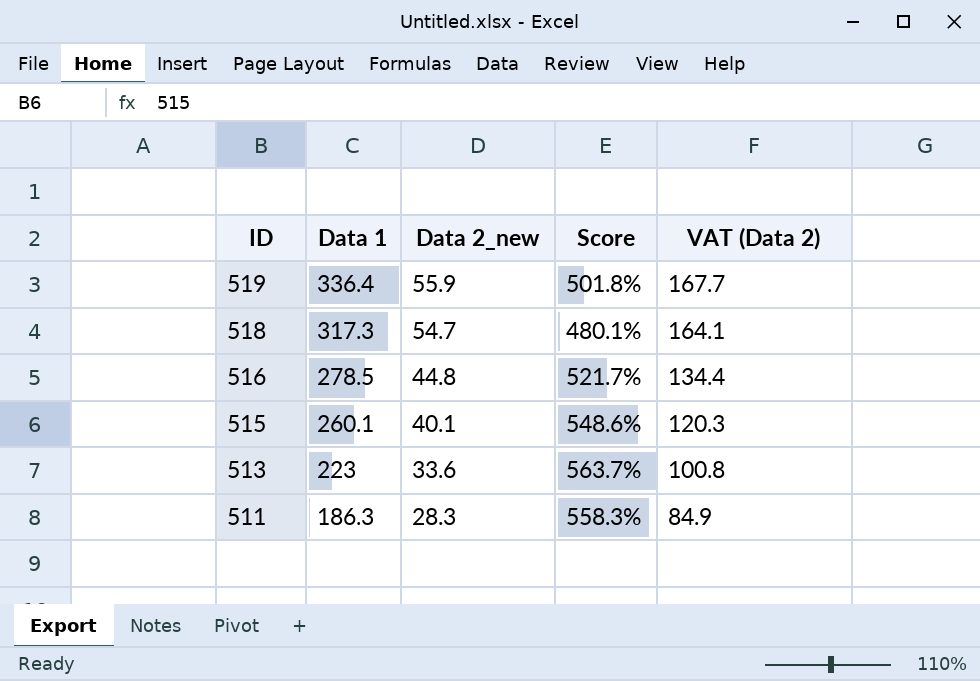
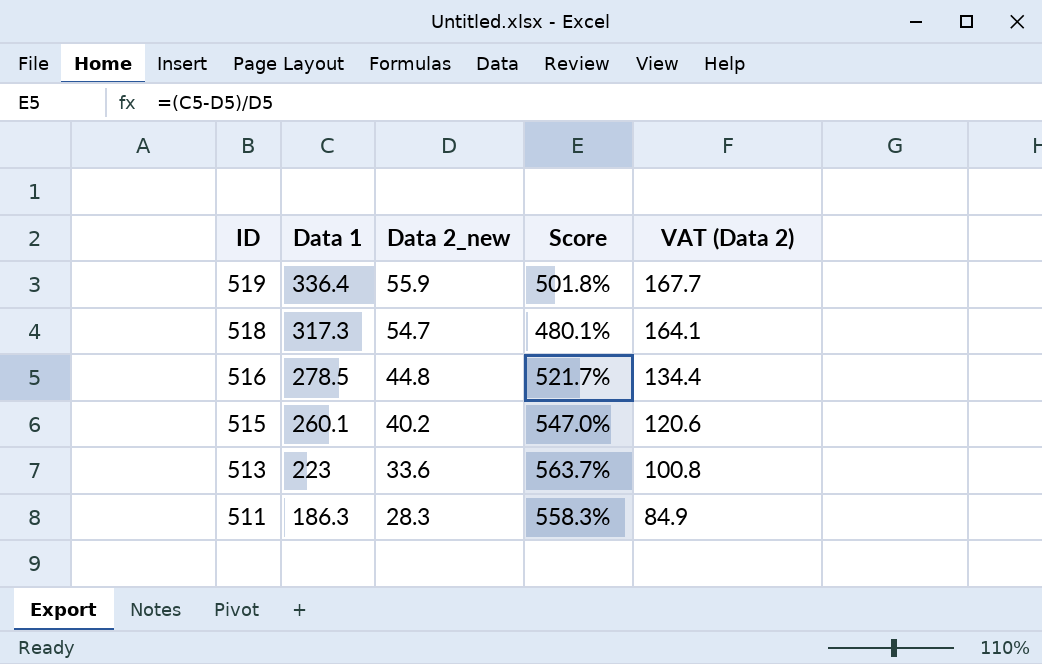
515 | Data 2_new: 40.1 -> 40.2
515 | Score: 548.6% -> 547.0%
515 | VAT (Data 2): 120.3 -> 120.6

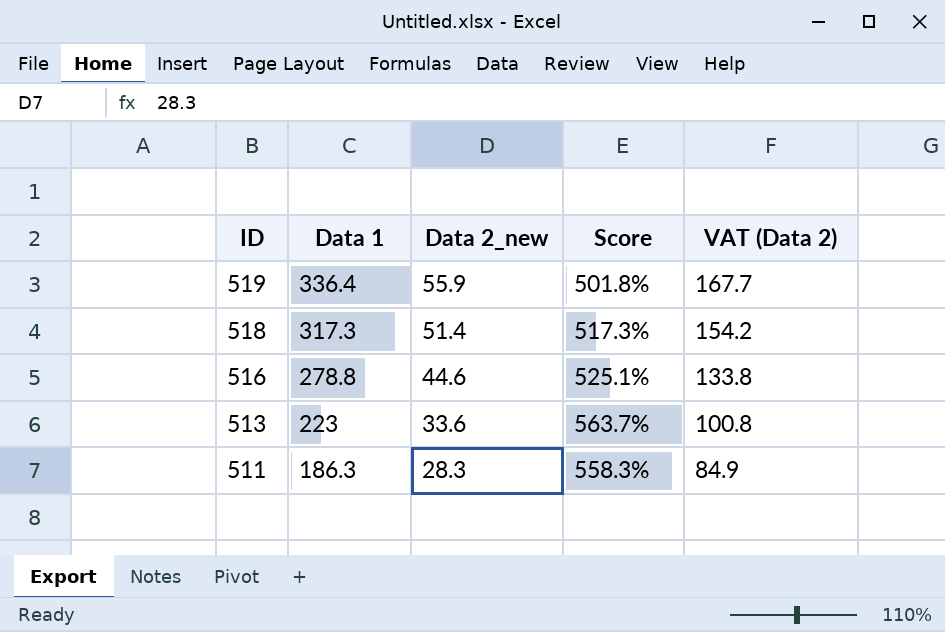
row 515: 260.1 | 40.2 | 547.0% | 120.6 -> none
518 | Data 2_new: 54.7 -> 51.4
518 | Score: 480.1% -> 517.3%
518 | VAT (Data 2): 164.1 -> 154.2
516 | Data 1: 278.5 -> 278.8
516 | Data 2_new: 44.8 -> 44.6
516 | Score: 521.7% -> 525.1%
516 | VAT (Data 2): 134.4 -> 133.8

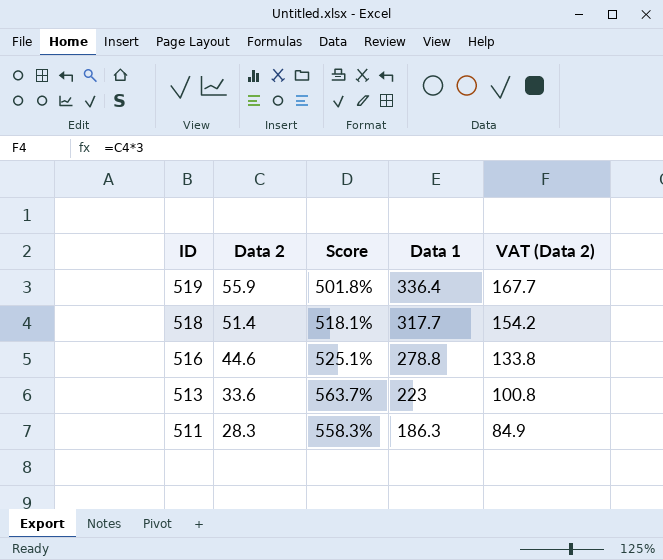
column name: Data 2_new -> Data 2
column Data 1 | position: 2 -> 4
518 | Score: 517.3% -> 518.1%
518 | Data 1: 317.3 -> 317.7

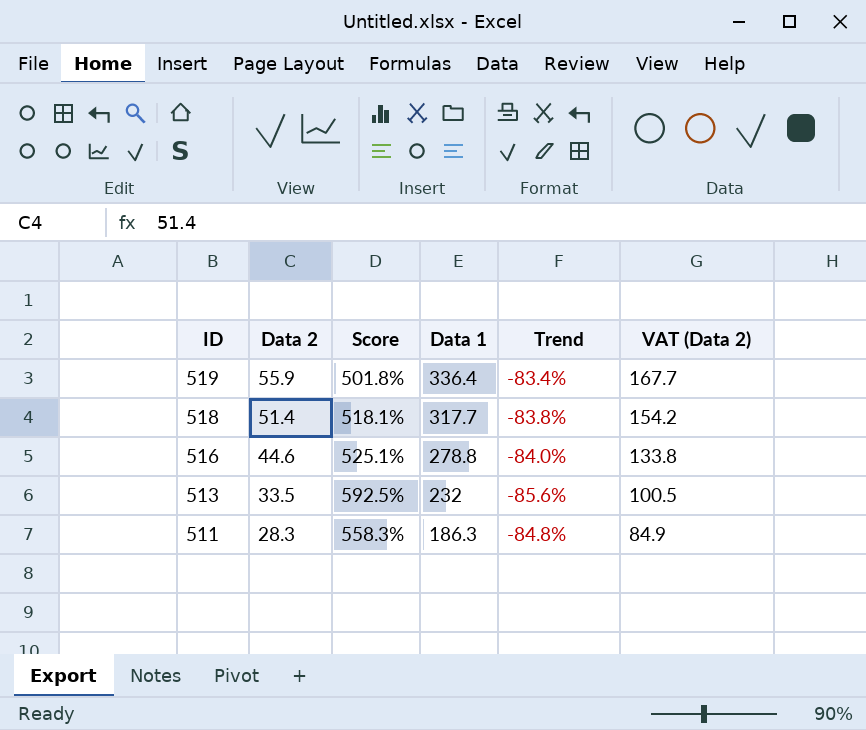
column Trend | formula: none -> ([Data 2] - [Data 1]) / [Data 1]
513 | Data 2: 33.6 -> 33.5
513 | Score: 563.7% -> 592.5%
513 | Data 1: 223 -> 232
513 | VAT (Data 2): 100.8 -> 100.5

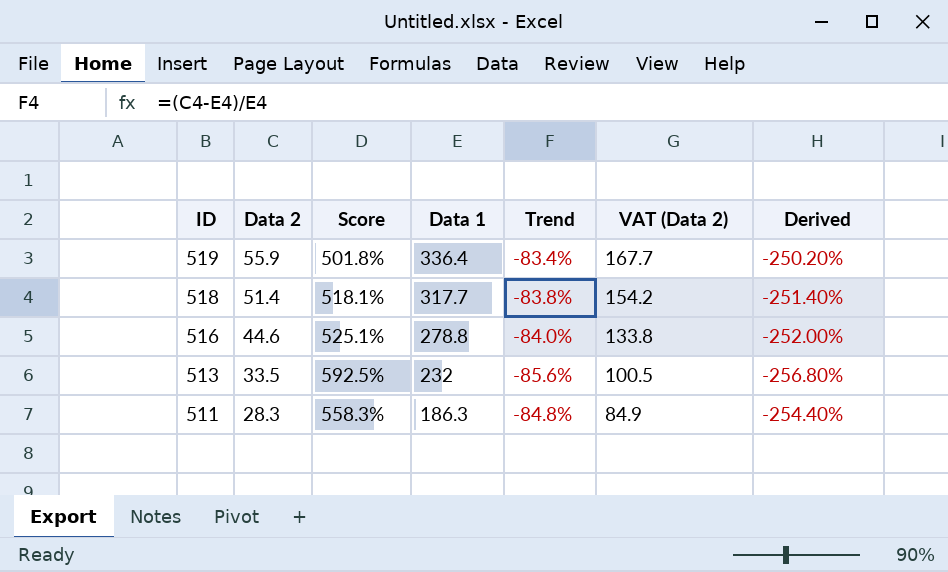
column Derived | formula: none -> [Trend] * 3

